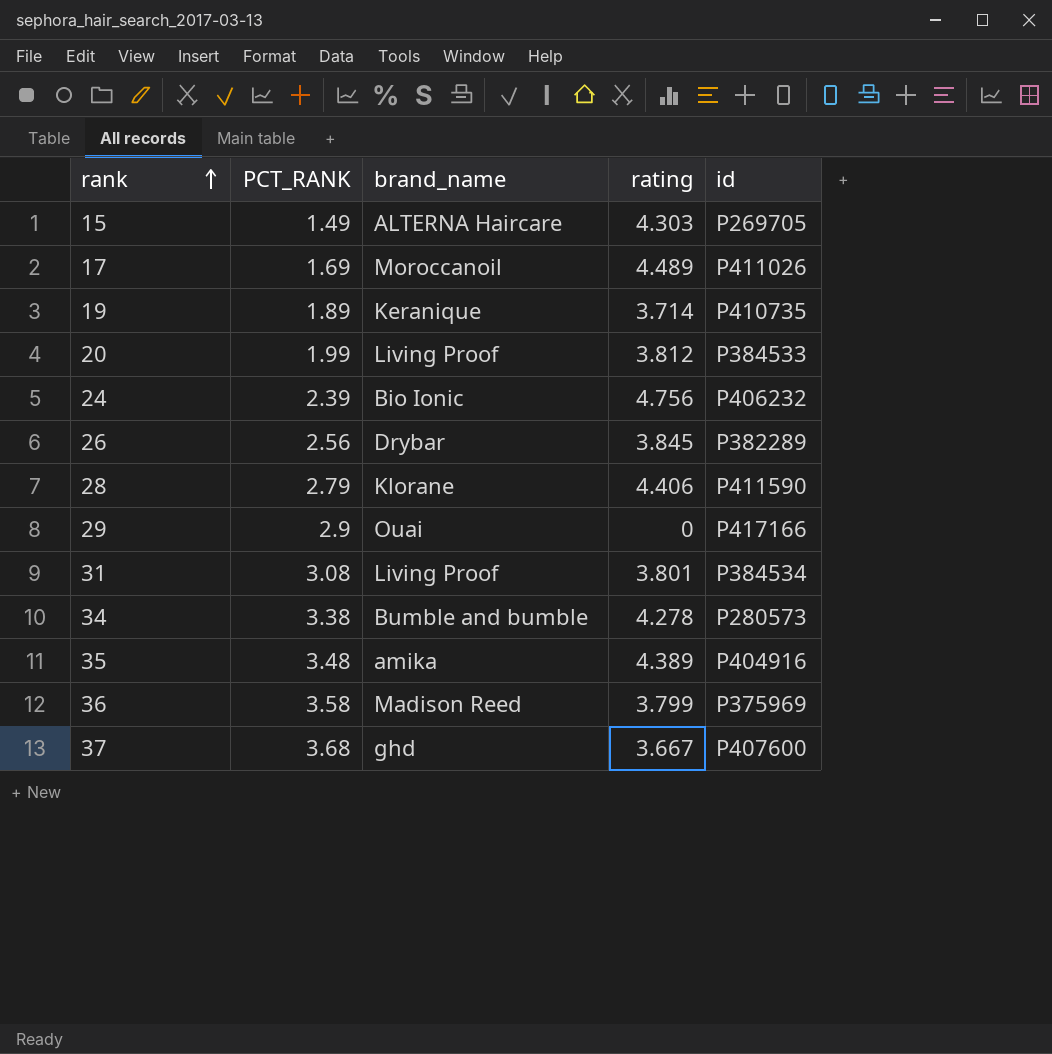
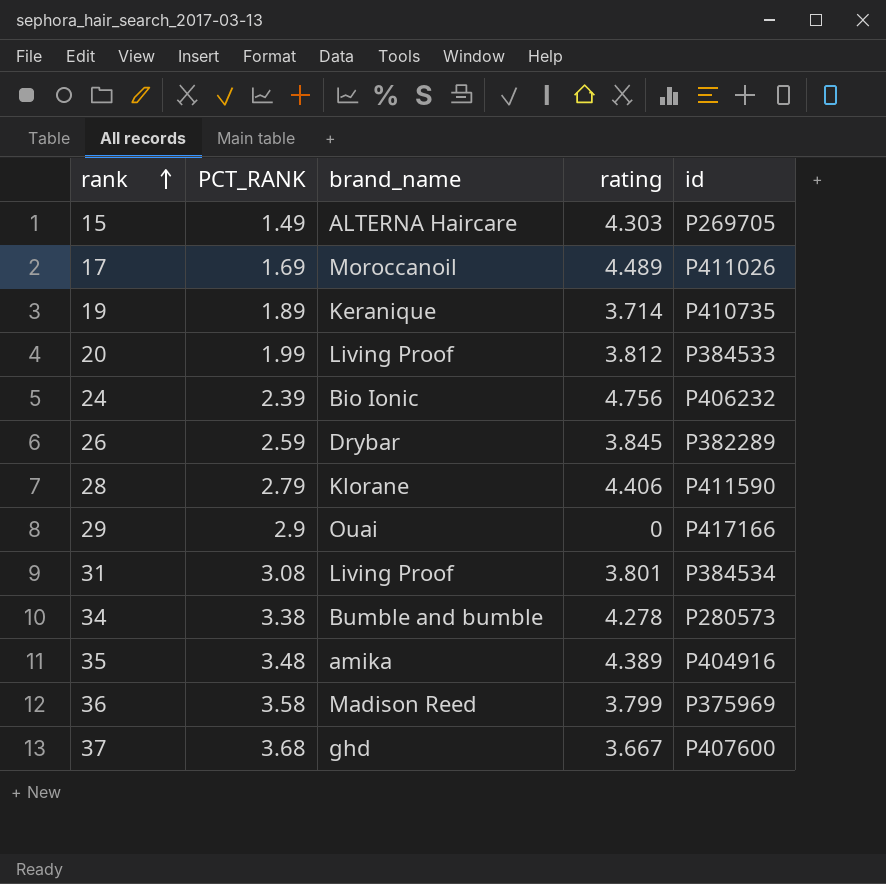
26 | PCT_RANK: 2.56 -> 2.59

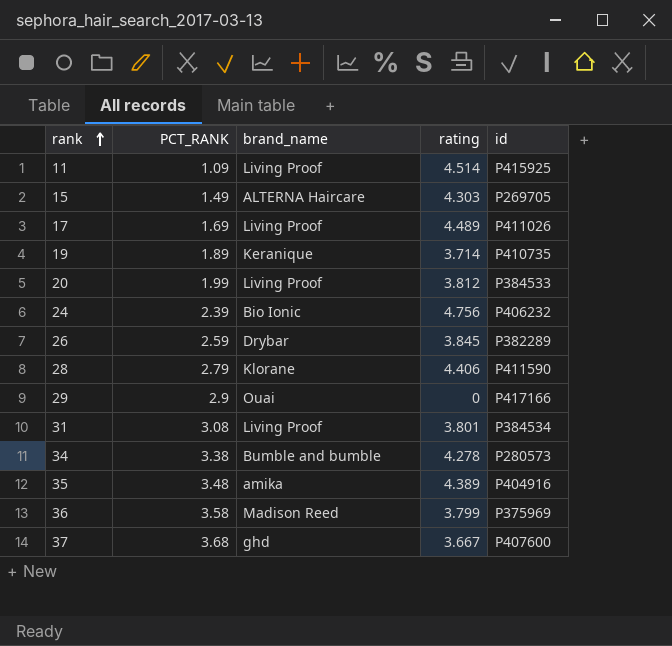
row 11: none -> 1.09 | Living Proof | 4.514 | P415925
17 | brand_name: Moroccanoil -> Living Proof

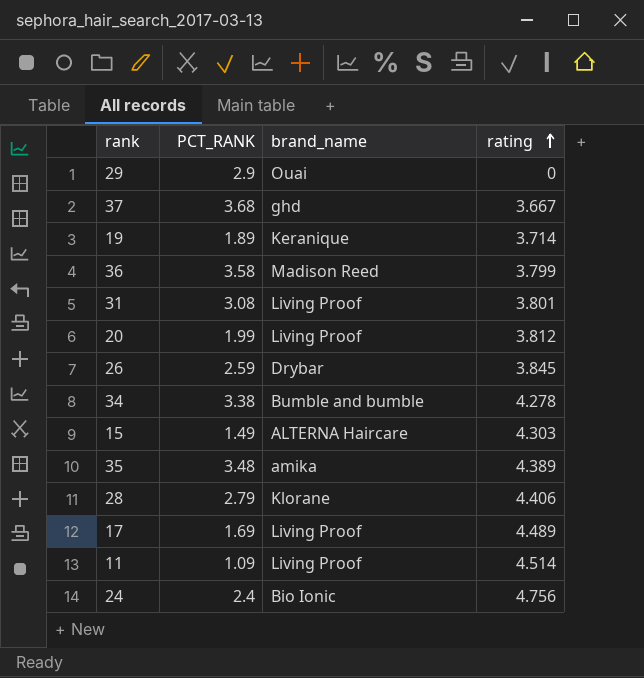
row order: rank ascending -> rating ascending
column id | position: 5 -> none
24 | PCT_RANK: 2.39 -> 2.4

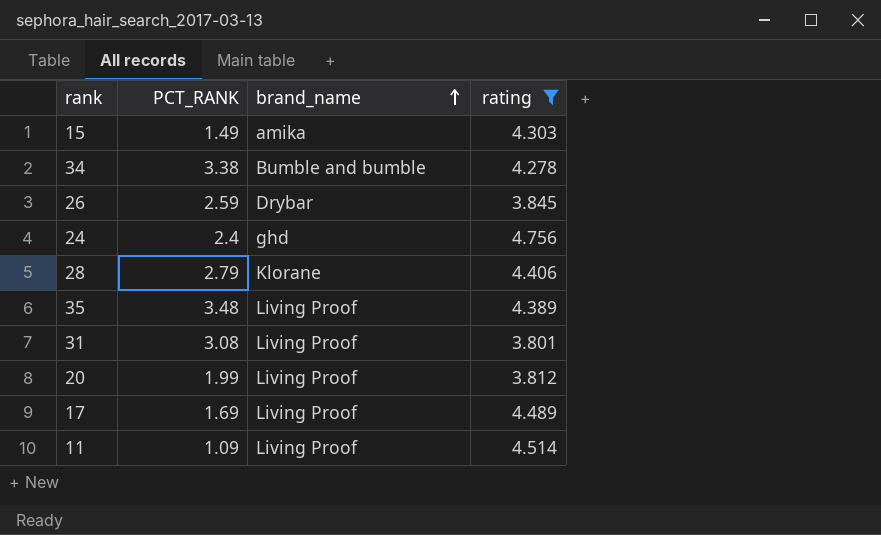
filter: none -> rating >= 3.801
row order: rating ascending -> brand_name ascending
15 | brand_name: ALTERNA Haircare -> amika
24 | brand_name: Bio Ionic -> ghd
35 | brand_name: amika -> Living Proof

